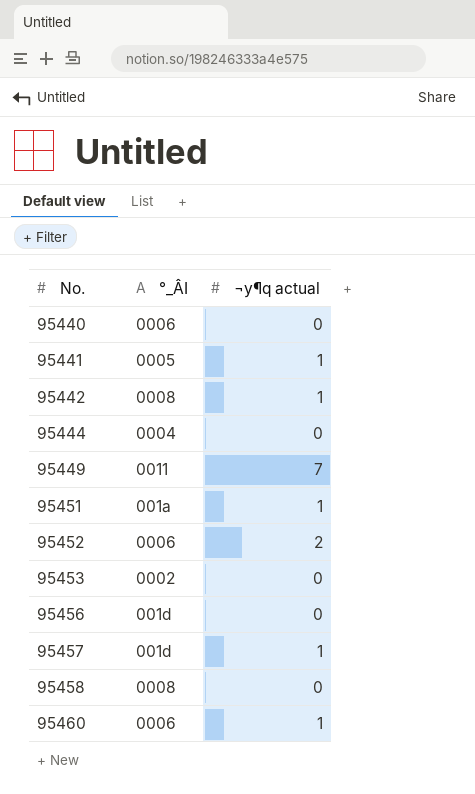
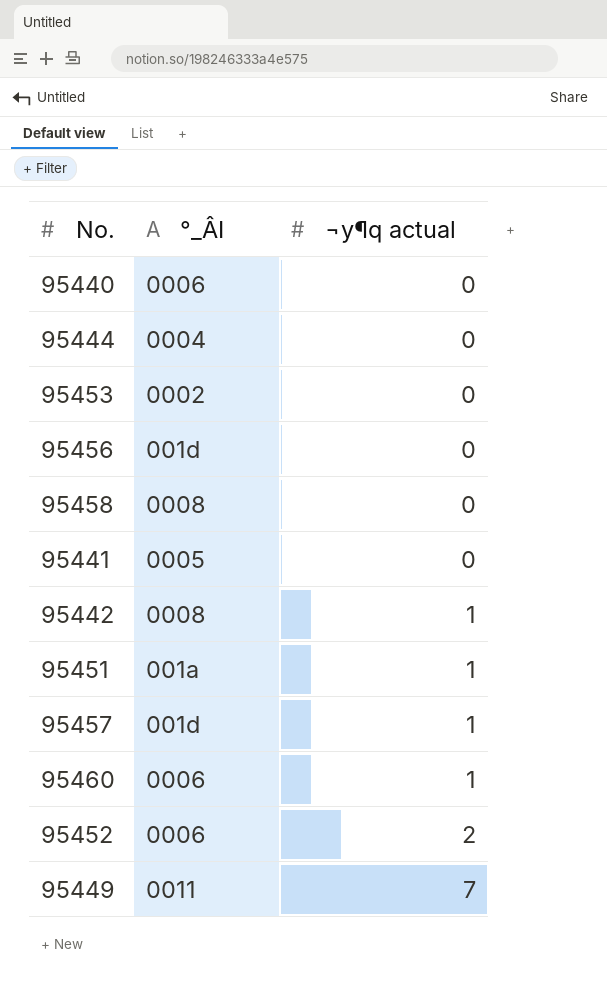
row order: No. ascending -> ¬y¶q actual ascending
95441 | ¬y¶q actual: 1 -> 0

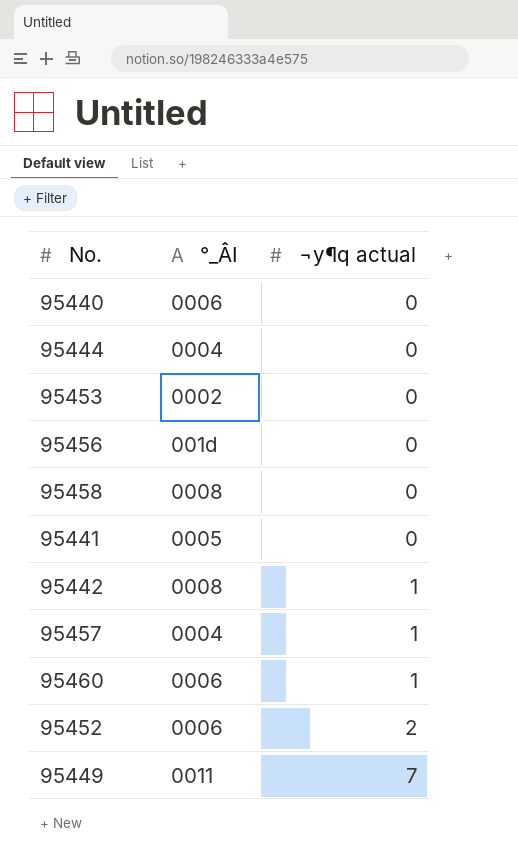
row 95451: 001a | 1 -> none
95457 | °_ÂI: 001d -> 0004

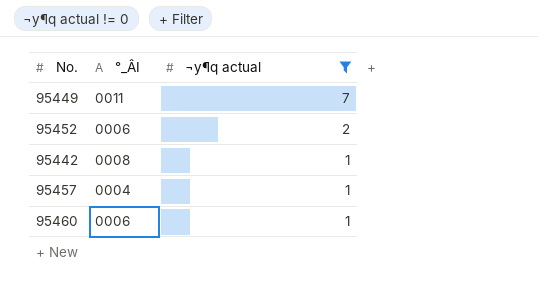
filter: none -> ¬y¶q actual != 0
row order: ¬y¶q actual ascending -> ¬y¶q actual descending

